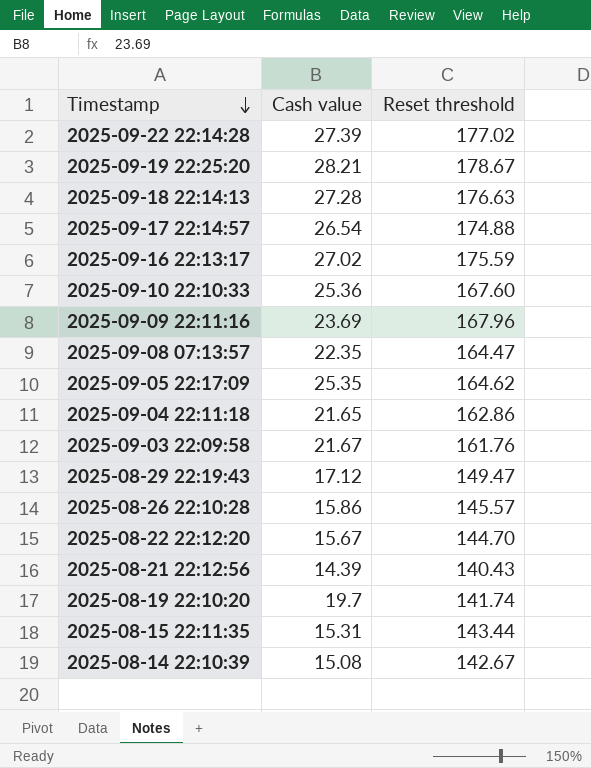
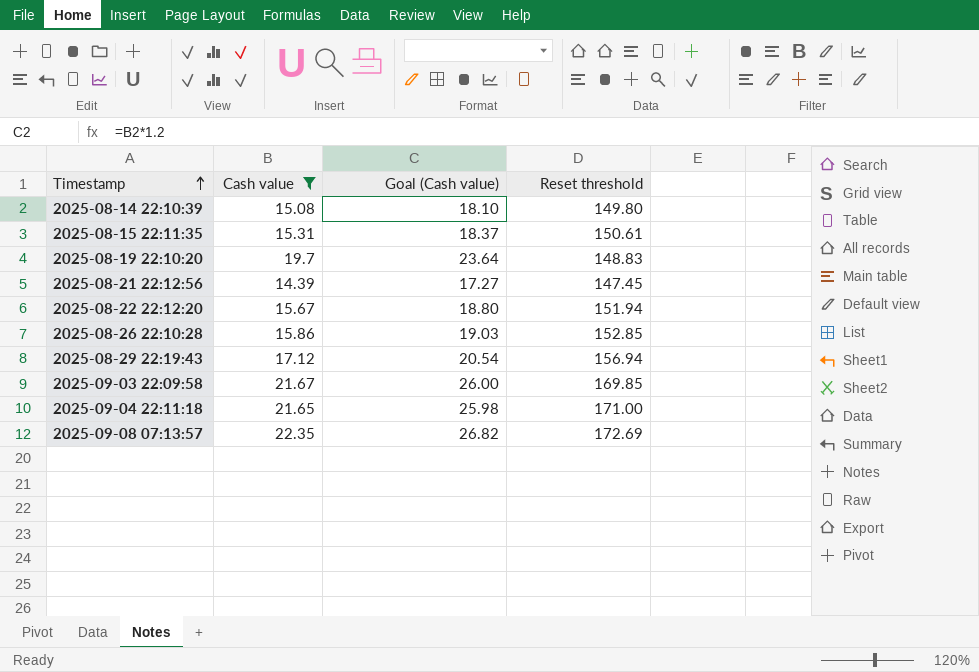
filter: none -> Cash value <= 22.35
row order: Timestamp descending -> Timestamp ascending
column Goal (Cash value) | formula: none -> [Cash value] * 1.2
2025-08-14 22:10:39 | Reset threshold: 142.67 -> 149.80
2025-08-15 22:11:35 | Reset threshold: 143.44 -> 150.61
2025-08-19 22:10:20 | Reset threshold: 141.74 -> 148.83
2025-08-21 22:12:56 | Reset threshold: 140.43 -> 147.45
2025-08-22 22:12:20 | Reset threshold: 144.70 -> 151.94
2025-08-26 22:10:28 | Reset threshold: 145.57 -> 152.85
2025-08-29 22:19:43 | Reset threshold: 149.47 -> 156.94
2025-09-03 22:09:58 | Reset threshold: 161.76 -> 169.85
2025-09-04 22:11:18 | Reset threshold: 162.86 -> 171.00
2025-09-08 07:13:57 | Reset threshold: 164.47 -> 172.69

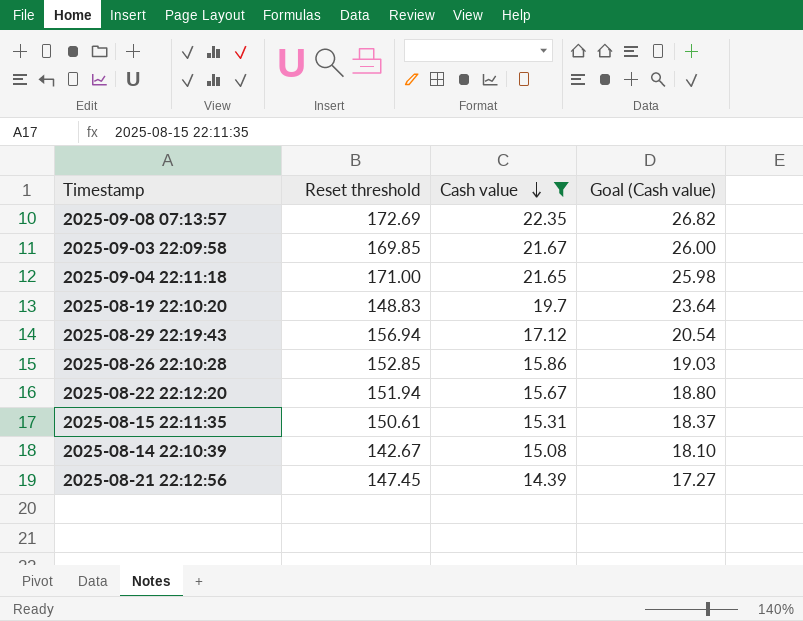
row order: Timestamp ascending -> Cash value descending
column Reset threshold | position: 4 -> 2
2025-08-14 22:10:39 | Reset threshold: 149.80 -> 142.67

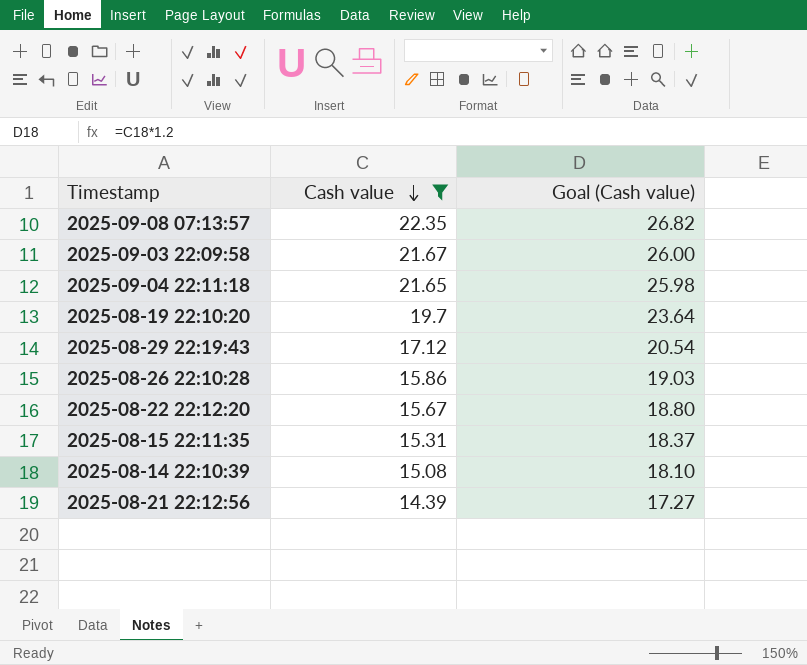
column Reset threshold | position: 2 -> none

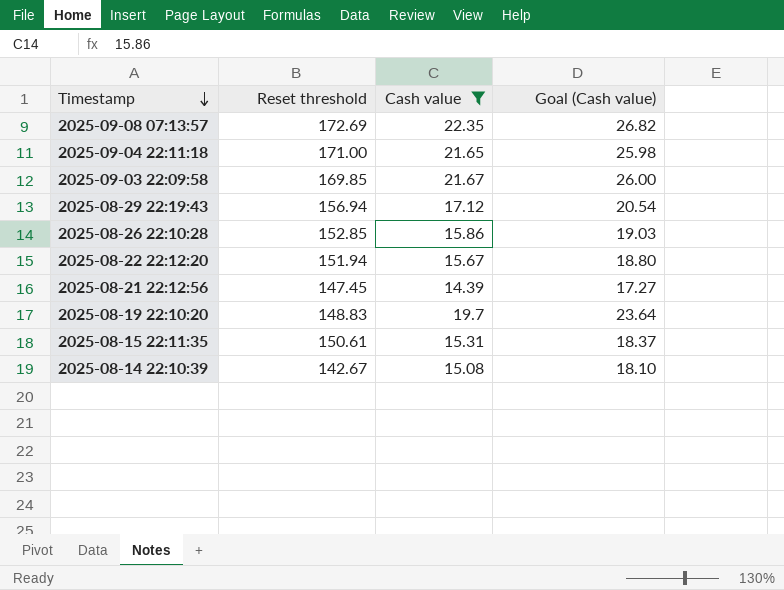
row order: Cash value descending -> Timestamp descending
column Reset threshold | position: none -> 2

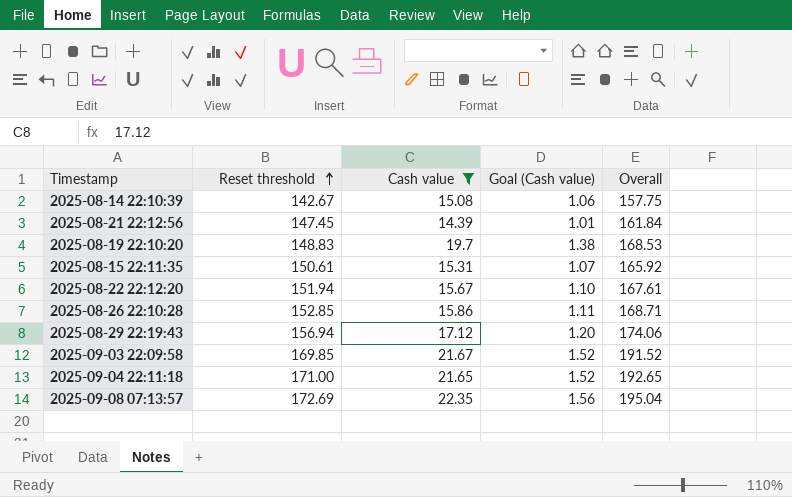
row order: Timestamp descending -> Reset threshold ascending
column Goal (Cash value) | formula: [Cash value] * 1.2 -> [Cash value] * 0.07
column Overall | formula: none -> [Reset threshold] + [Cash value]

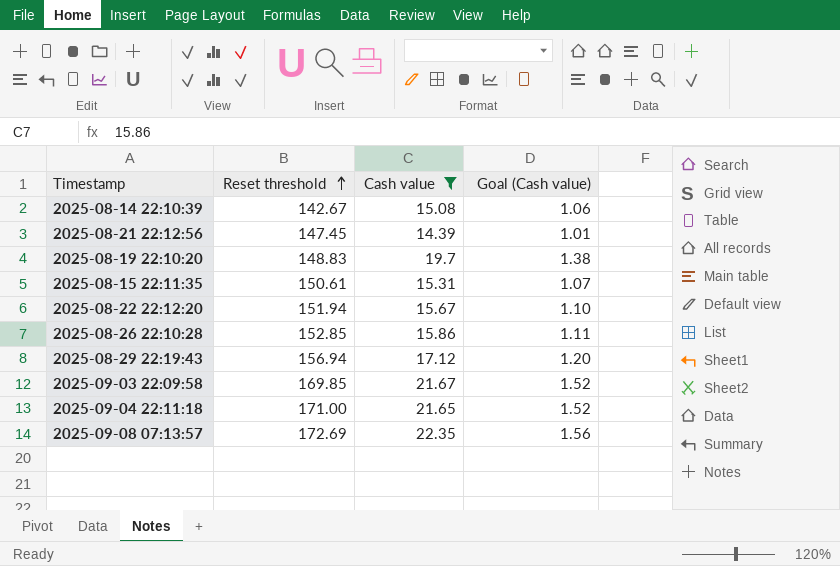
column Overall | formula: [Reset threshold] + [Cash value] -> none

